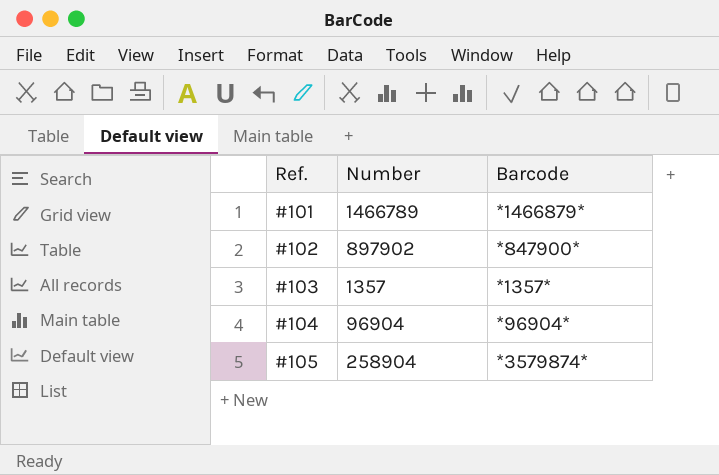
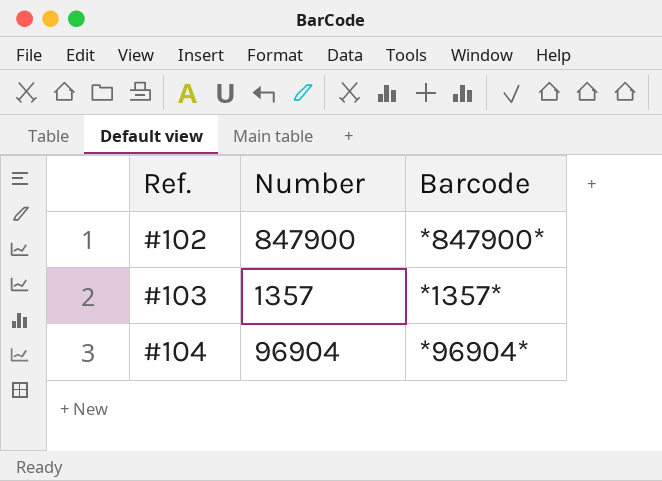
row #101: 1466789 | *1466879* -> none
row #105: 258904 | *3579874* -> none
#102 | Number: 897902 -> 847900

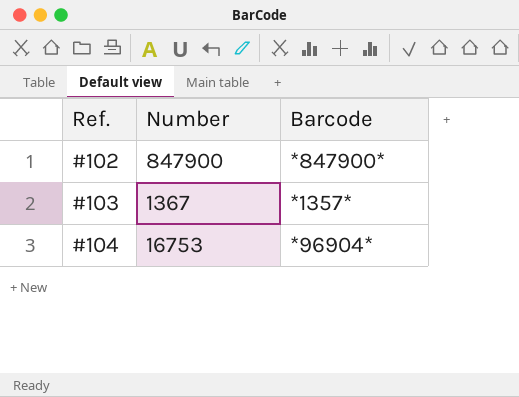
#103 | Number: 1357 -> 1367
#104 | Number: 96904 -> 16753

